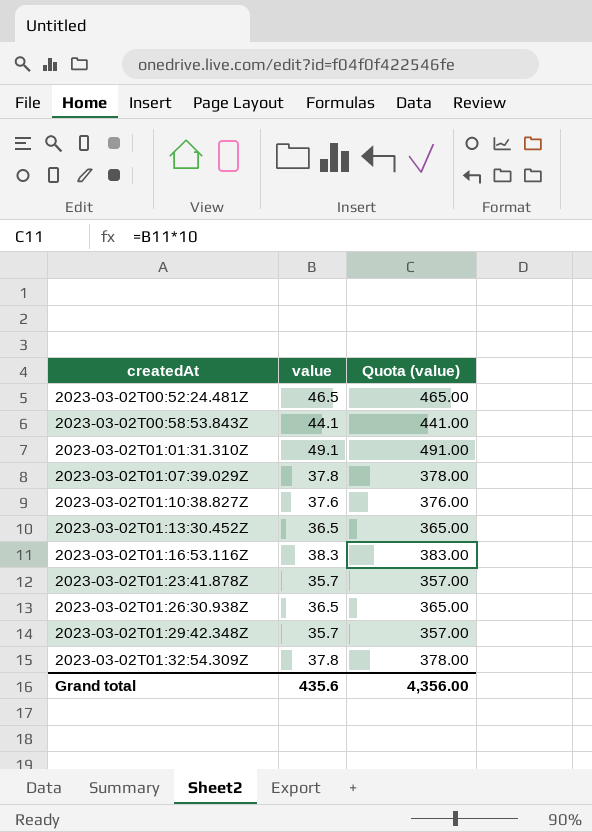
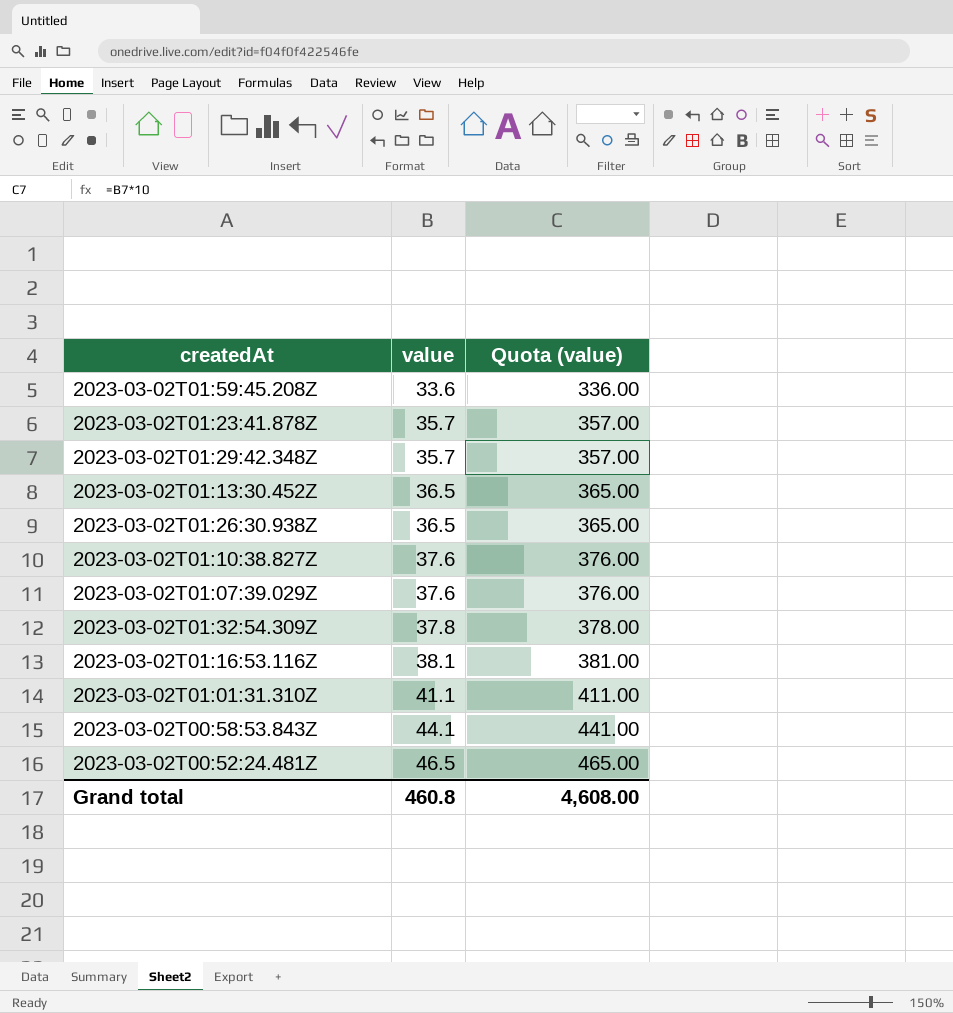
row order: createdAt ascending -> value ascending
row 2023-03-02T01:59:45.208Z: none -> 33.6 | 336.00
2023-03-02T01:07:39.029Z | value: 37.8 -> 37.6
2023-03-02T01:07:39.029Z | Quota (value): 378.00 -> 376.00
2023-03-02T01:16:53.116Z | value: 38.3 -> 38.1
2023-03-02T01:16:53.116Z | Quota (value): 383.00 -> 381.00
2023-03-02T01:01:31.310Z | value: 49.1 -> 41.1
2023-03-02T01:01:31.310Z | Quota (value): 491.00 -> 411.00
Grand total | value: 435.6 -> 460.8
Grand total | Quota (value): 4,356.00 -> 4,608.00

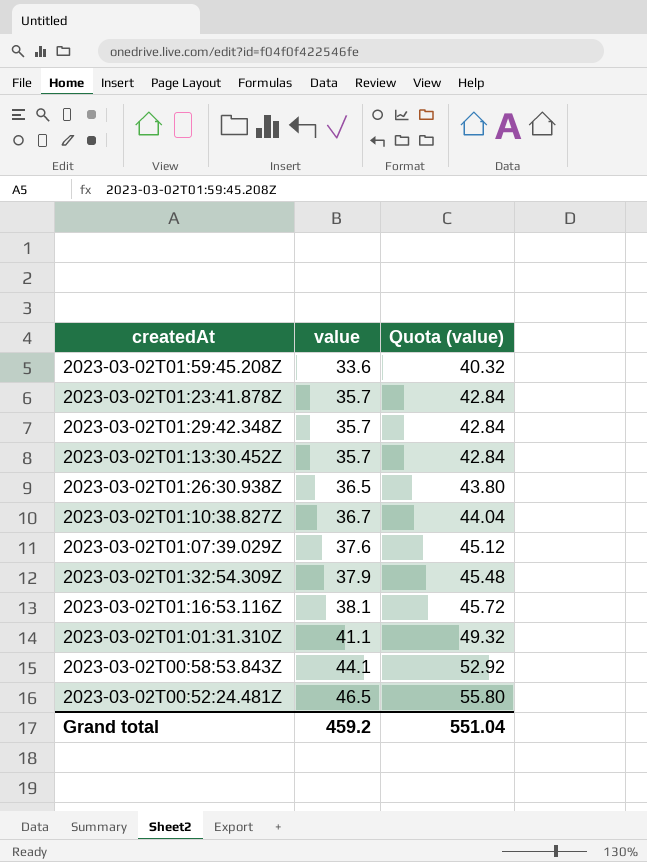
column Quota (value) | formula: [value] * 10 -> [value] * 1.2
2023-03-02T01:13:30.452Z | value: 36.5 -> 35.7
2023-03-02T01:10:38.827Z | value: 37.6 -> 36.7
2023-03-02T01:32:54.309Z | value: 37.8 -> 37.9
Grand total | value: 460.8 -> 459.2
Grand total | Quota (value): 4,608.00 -> 551.04

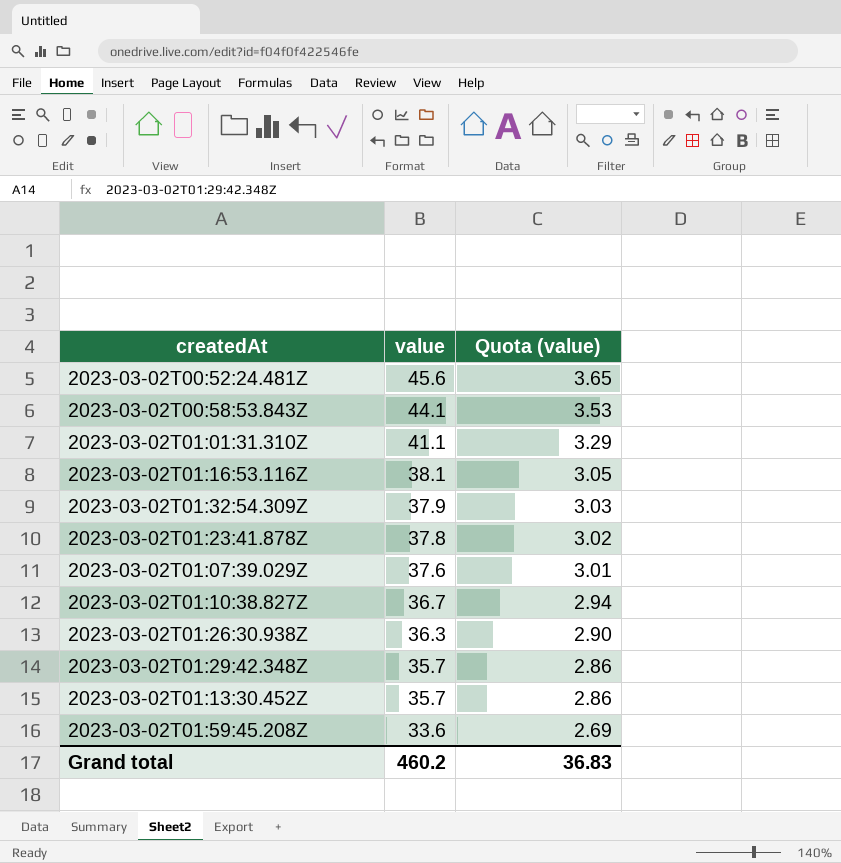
row order: value ascending -> value descending
column Quota (value) | formula: [value] * 1.2 -> [value] * 0.08
2023-03-02T00:52:24.481Z | value: 46.5 -> 45.6
2023-03-02T01:23:41.878Z | value: 35.7 -> 37.8
2023-03-02T01:26:30.938Z | value: 36.5 -> 36.3
Grand total | value: 459.2 -> 460.2
Grand total | Quota (value): 551.04 -> 36.83

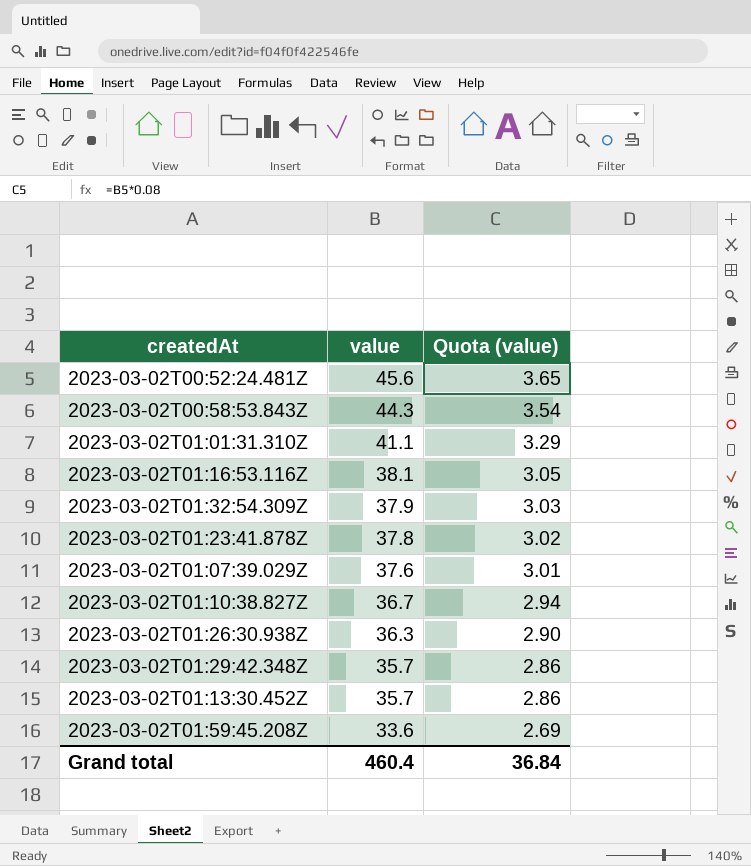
2023-03-02T00:58:53.843Z | value: 44.1 -> 44.3
2023-03-02T00:58:53.843Z | Quota (value): 3.53 -> 3.54
Grand total | value: 460.2 -> 460.4
Grand total | Quota (value): 36.83 -> 36.84

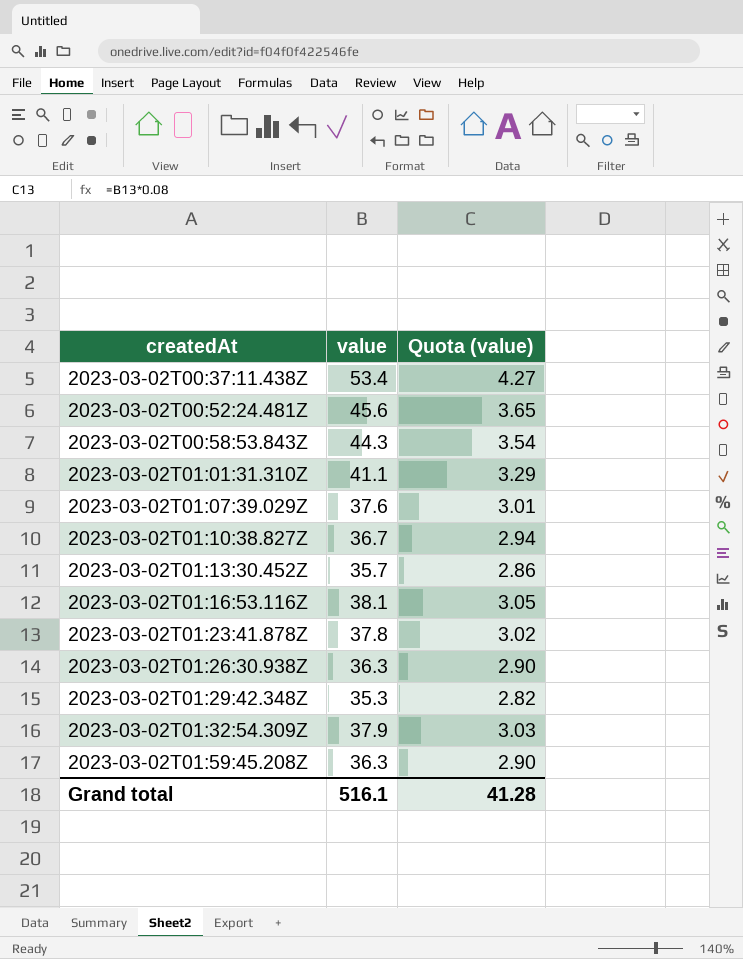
row order: value descending -> createdAt ascending
row 2023-03-02T00:37:11.438Z: none -> 53.4 | 4.27
2023-03-02T01:29:42.348Z | value: 35.7 -> 35.3
2023-03-02T01:29:42.348Z | Quota (value): 2.86 -> 2.82
2023-03-02T01:59:45.208Z | value: 33.6 -> 36.3
2023-03-02T01:59:45.208Z | Quota (value): 2.69 -> 2.90
Grand total | value: 460.4 -> 516.1
Grand total | Quota (value): 36.84 -> 41.28

